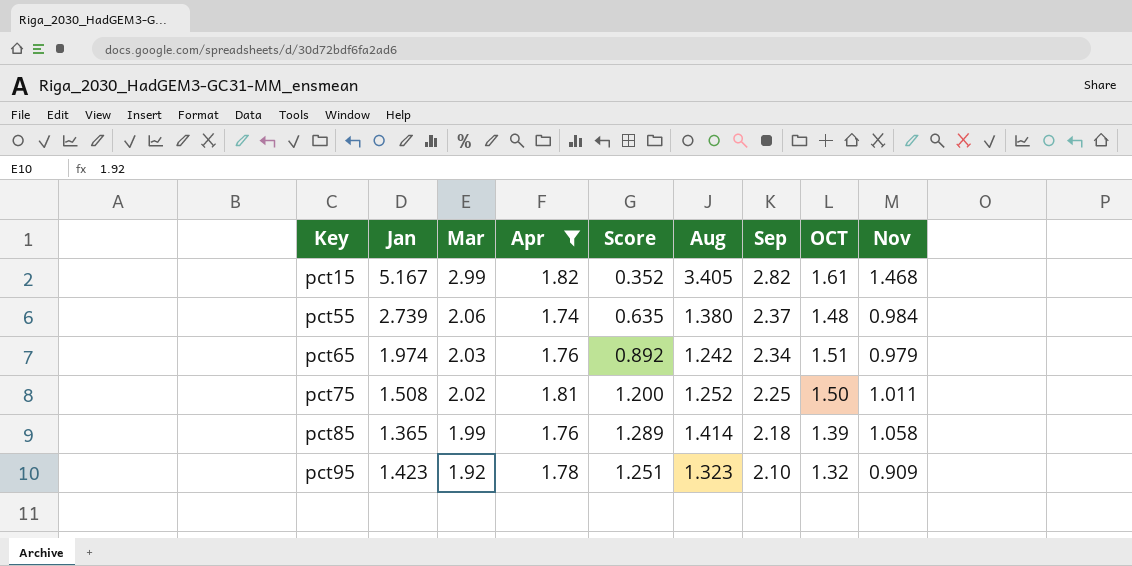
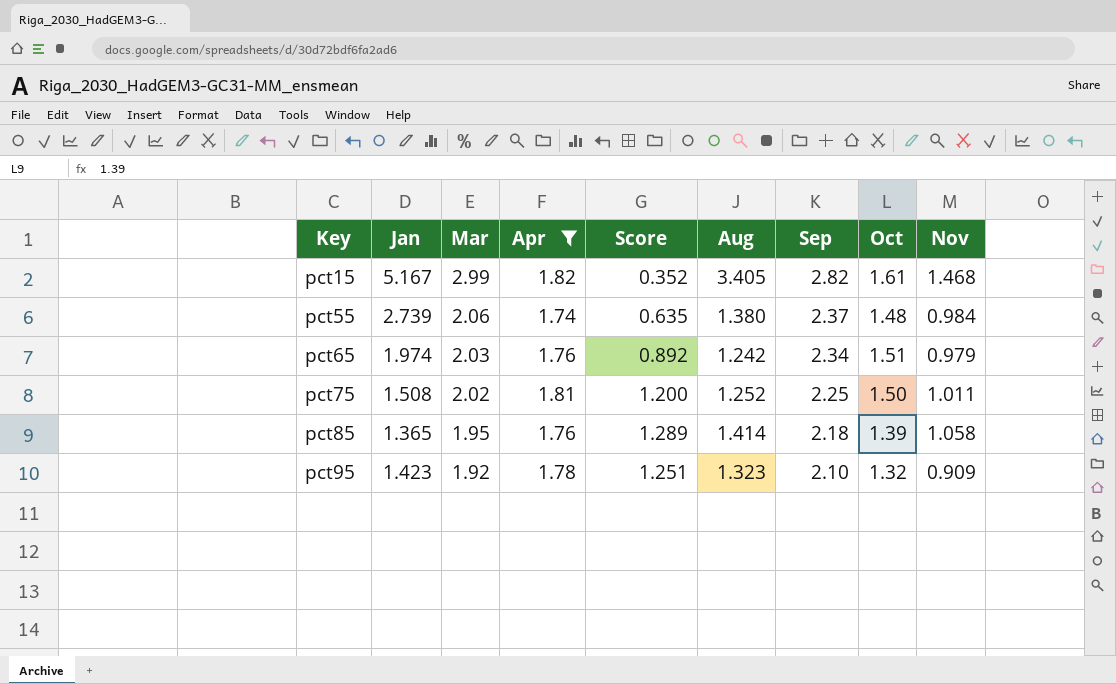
column name: OCT -> Oct
pct85 | Mar: 1.99 -> 1.95

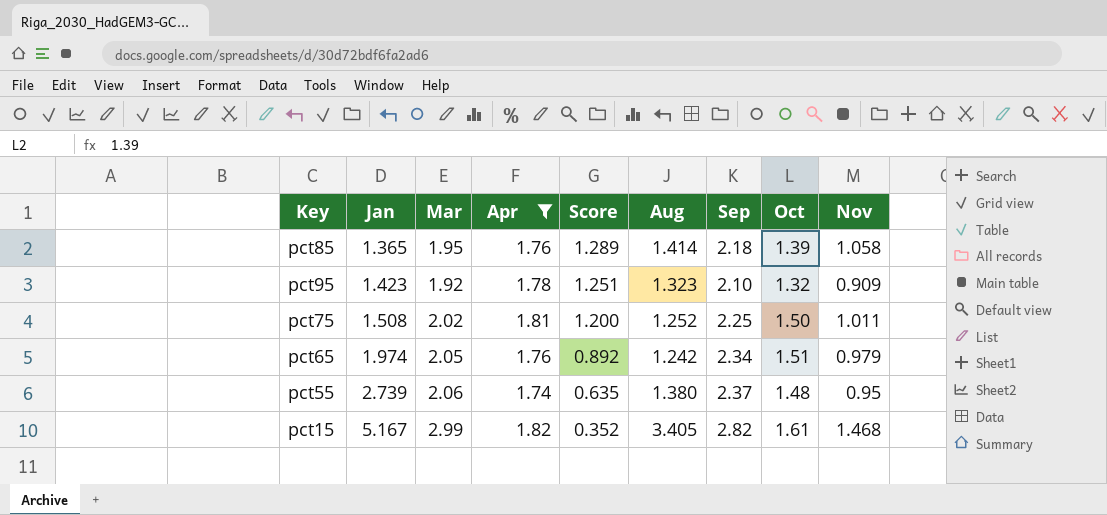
row order: Key ascending -> Jan ascending
pct65 | Mar: 2.03 -> 2.05
pct55 | Nov: 0.984 -> 0.95

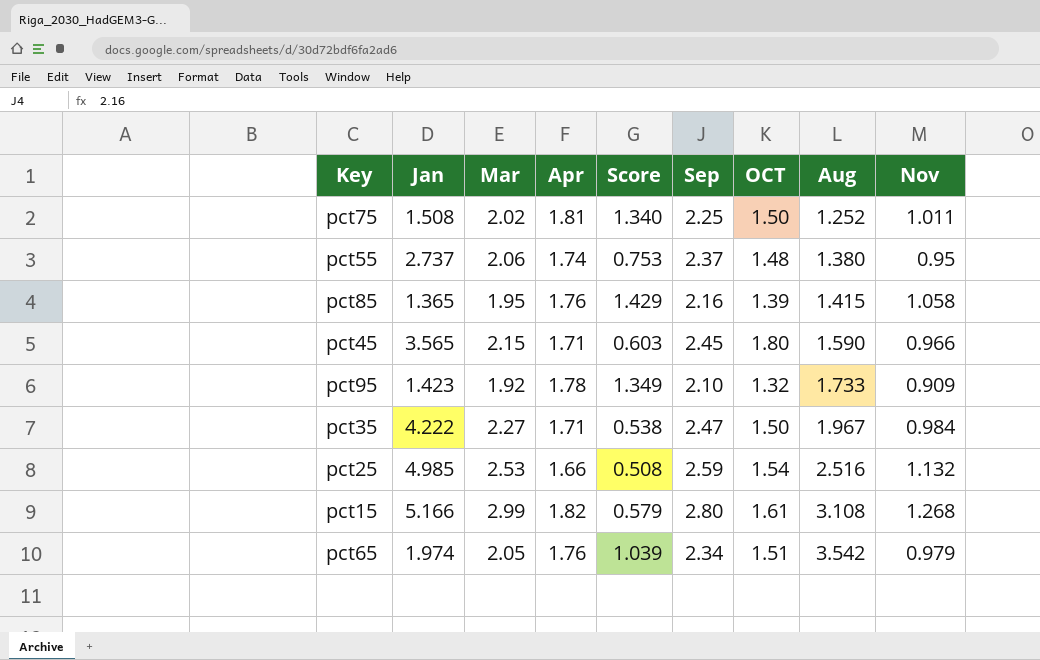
filter: Apr >= 1.74 -> none
row order: Jan ascending -> Aug ascending
column Score | formula: [Apr] / [Jan] -> [Mar] / [Jan]
column name: Oct -> OCT
column Aug | position: 6 -> 8
pct55 | Jan: 2.739 -> 2.737
pct85 | Sep: 2.18 -> 2.16
pct85 | Aug: 1.414 -> 1.415
pct95 | Aug: 1.323 -> 1.733
pct15 | Jan: 5.167 -> 5.166
pct15 | Sep: 2.82 -> 2.80
pct15 | Aug: 3.405 -> 3.108
pct15 | Nov: 1.468 -> 1.268
pct65 | Aug: 1.242 -> 3.542

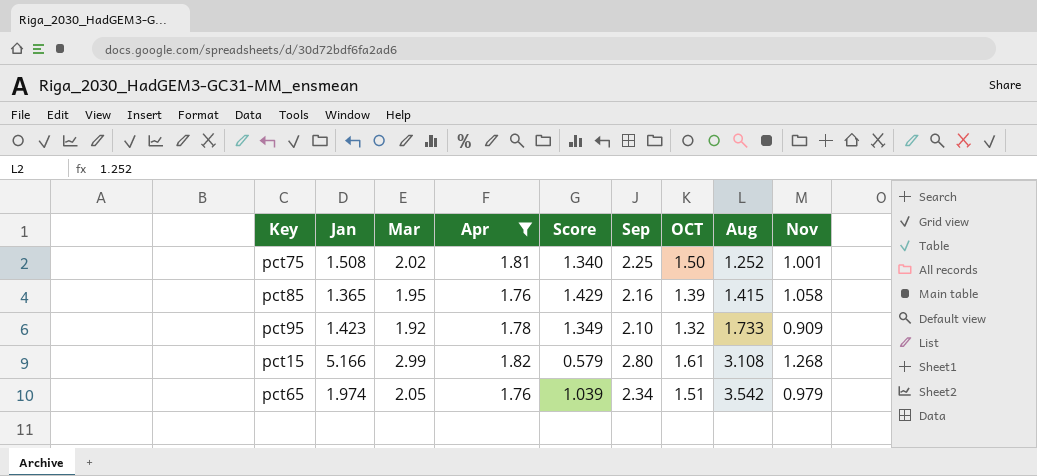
filter: none -> Apr >= 1.76
pct75 | Nov: 1.011 -> 1.001

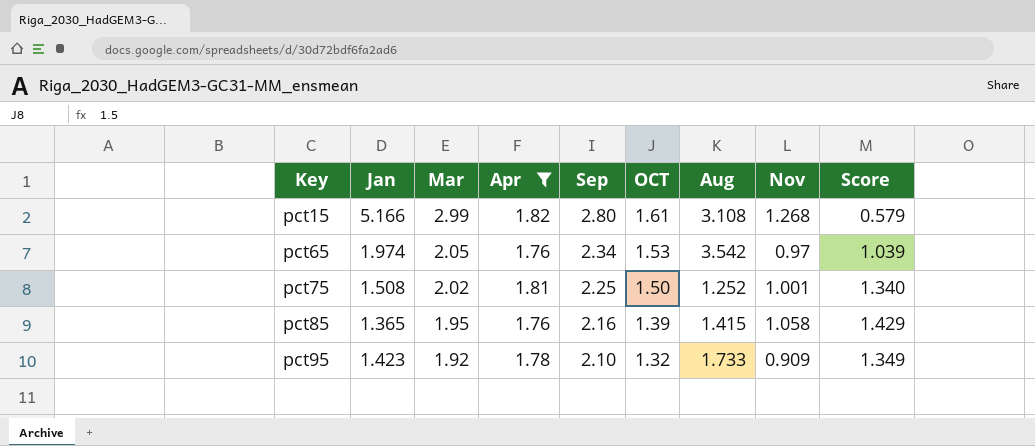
row order: Aug ascending -> Key ascending
column Score | position: 5 -> 9
pct65 | OCT: 1.51 -> 1.53
pct65 | Nov: 0.979 -> 0.97

